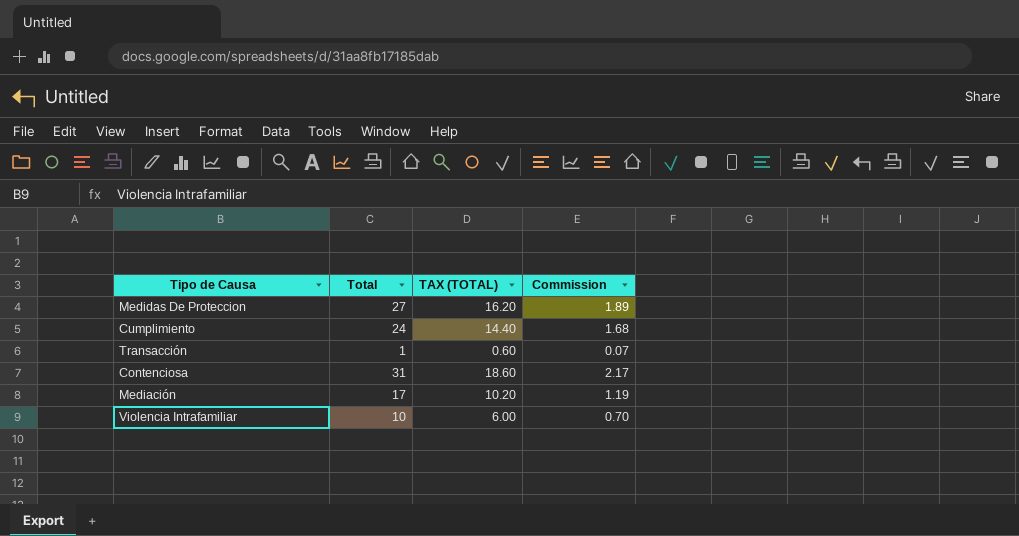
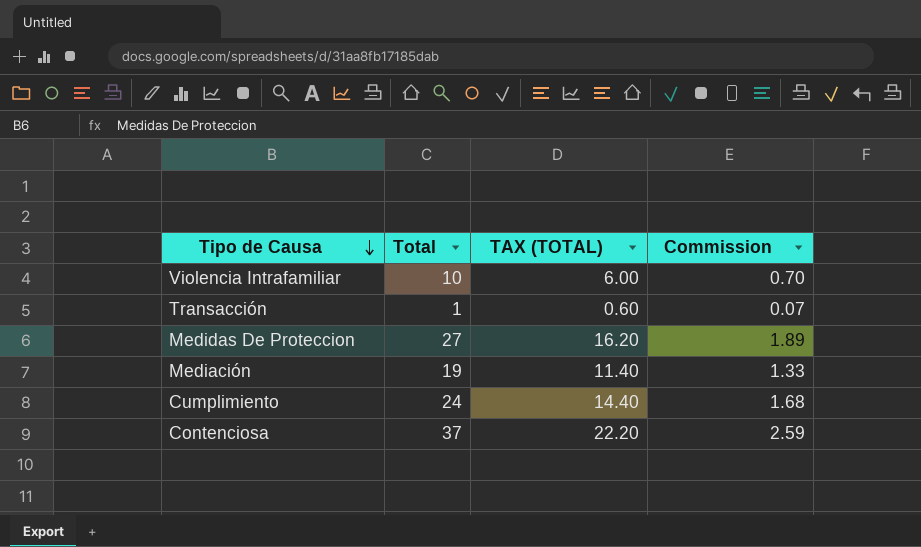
row order: none -> Tipo de Causa descending
Mediación | Total: 17 -> 19
Mediación | TAX (TOTAL): 10.20 -> 11.40
Mediación | Commission: 1.19 -> 1.33
Contenciosa | Total: 31 -> 37
Contenciosa | TAX (TOTAL): 18.60 -> 22.20
Contenciosa | Commission: 2.17 -> 2.59

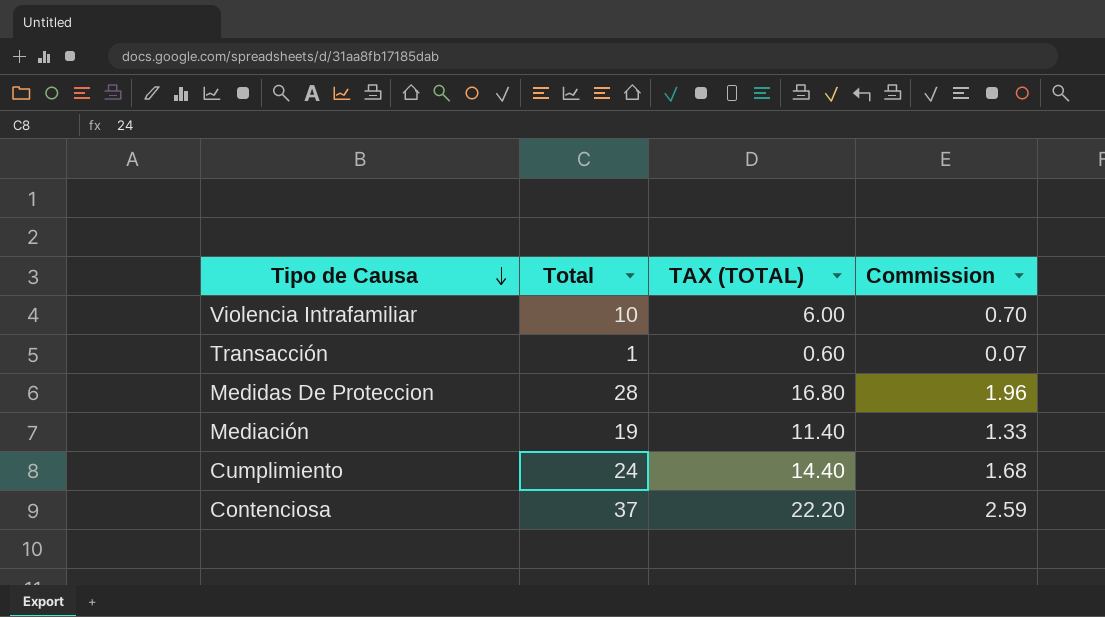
Medidas De Proteccion | Total: 27 -> 28
Medidas De Proteccion | TAX (TOTAL): 16.20 -> 16.80
Medidas De Proteccion | Commission: 1.89 -> 1.96

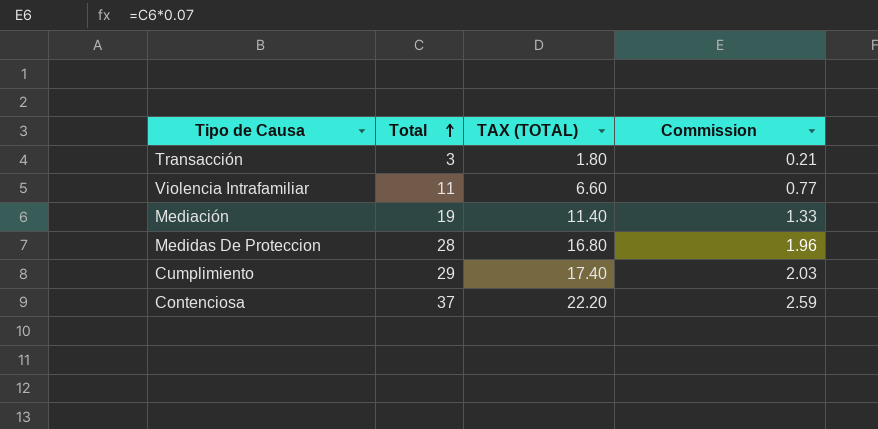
row order: Tipo de Causa descending -> Total ascending
Transacción | Total: 1 -> 3
Transacción | TAX (TOTAL): 0.60 -> 1.80
Transacción | Commission: 0.07 -> 0.21
Violencia Intrafamiliar | Total: 10 -> 11
Violencia Intrafamiliar | TAX (TOTAL): 6.00 -> 6.60
Violencia Intrafamiliar | Commission: 0.70 -> 0.77
Cumplimiento | Total: 24 -> 29
Cumplimiento | TAX (TOTAL): 14.40 -> 17.40
Cumplimiento | Commission: 1.68 -> 2.03

